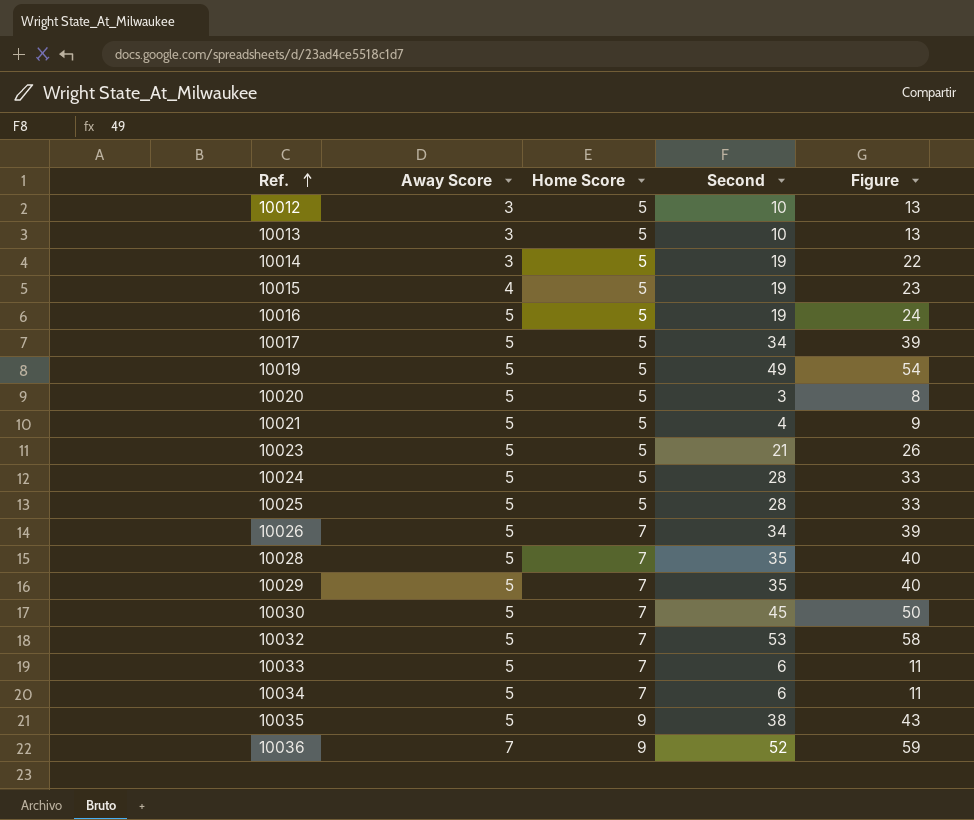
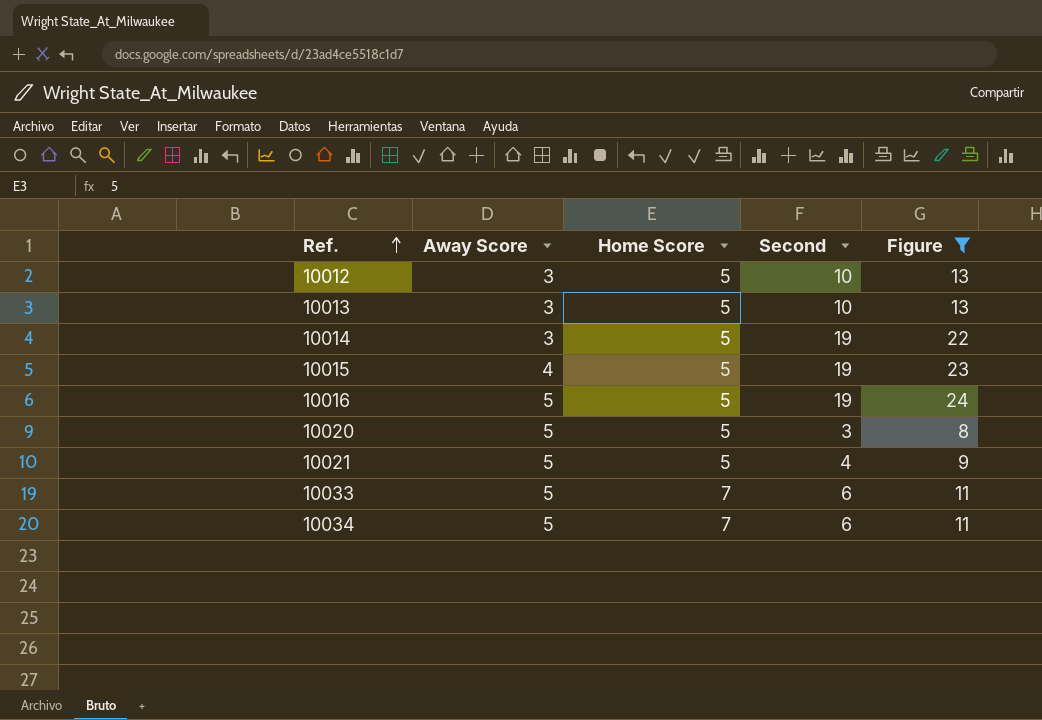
filter: none -> Figure <= 24

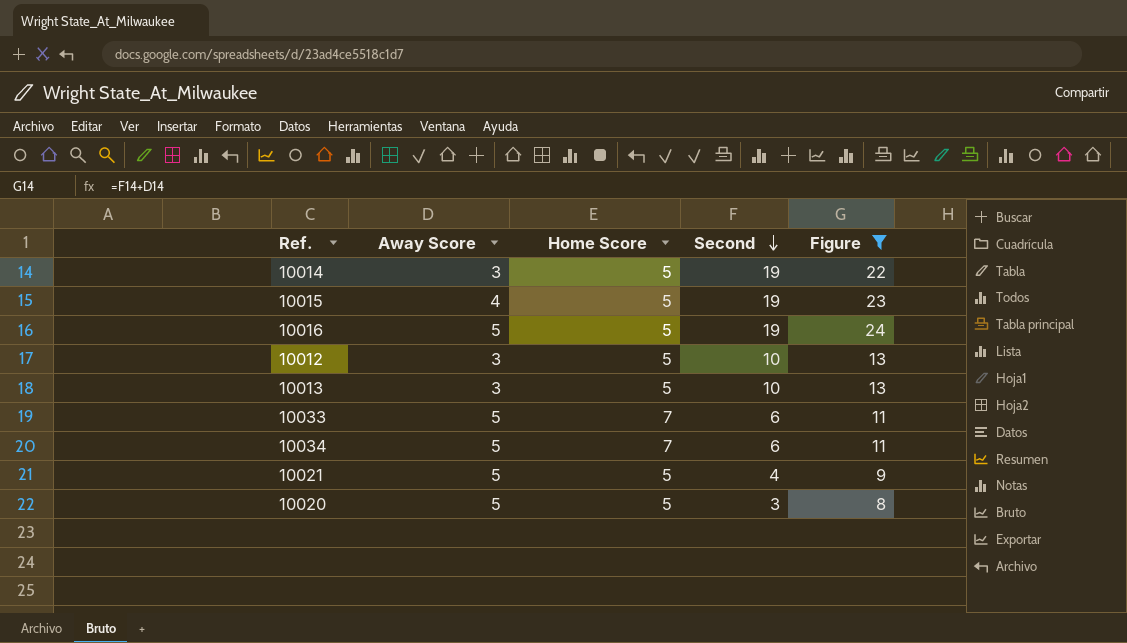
row order: Ref. ascending -> Second descending

